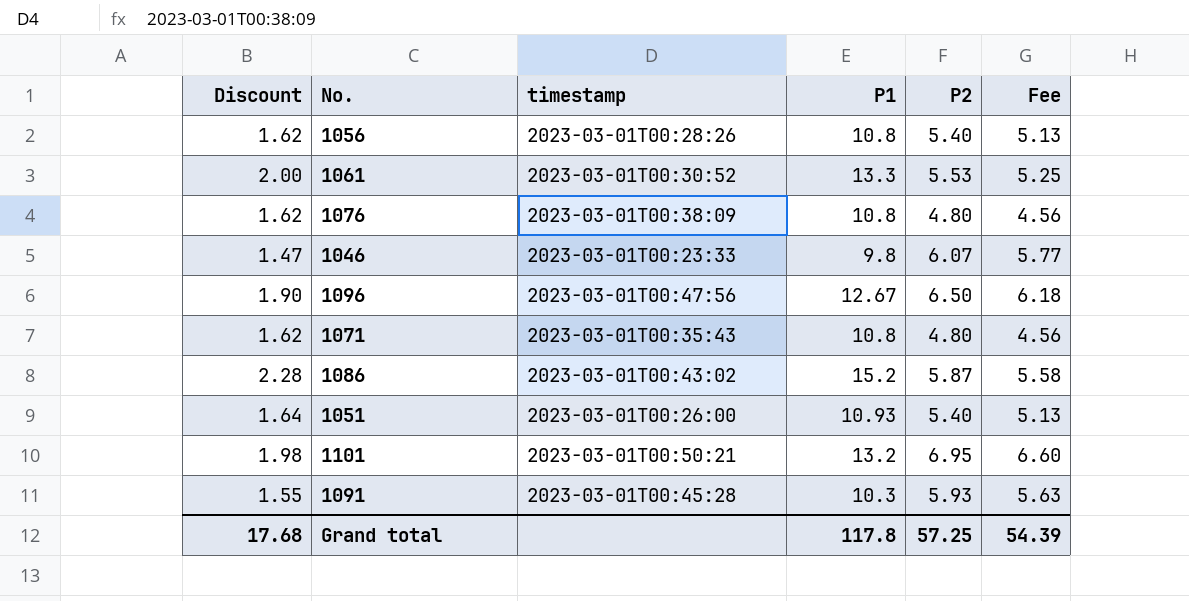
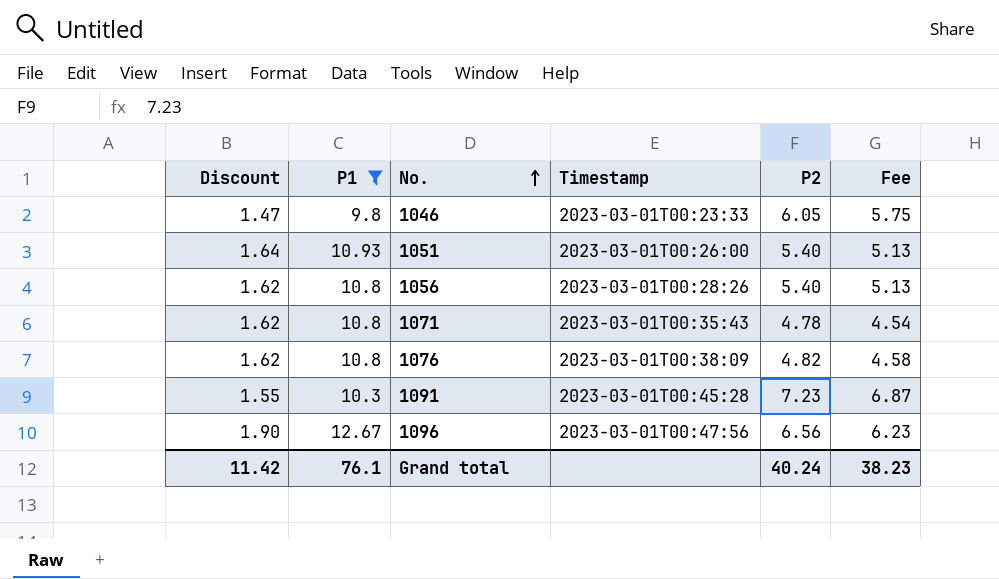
filter: none -> P1 <= 12.67
row order: none -> No. ascending
column P1 | position: 4 -> 2
column name: timestamp -> Timestamp
1046 | P2: 6.07 -> 6.05
1046 | Fee: 5.77 -> 5.75
1071 | P2: 4.80 -> 4.78
1071 | Fee: 4.56 -> 4.54
1076 | P2: 4.80 -> 4.82
1076 | Fee: 4.56 -> 4.58
1091 | P2: 5.93 -> 7.23
1091 | Fee: 5.63 -> 6.87
1096 | P2: 6.50 -> 6.56
1096 | Fee: 6.18 -> 6.23
Grand total | Discount: 17.68 -> 11.42
Grand total | P1: 117.8 -> 76.1
Grand total | P2: 57.25 -> 40.24
Grand total | Fee: 54.39 -> 38.23

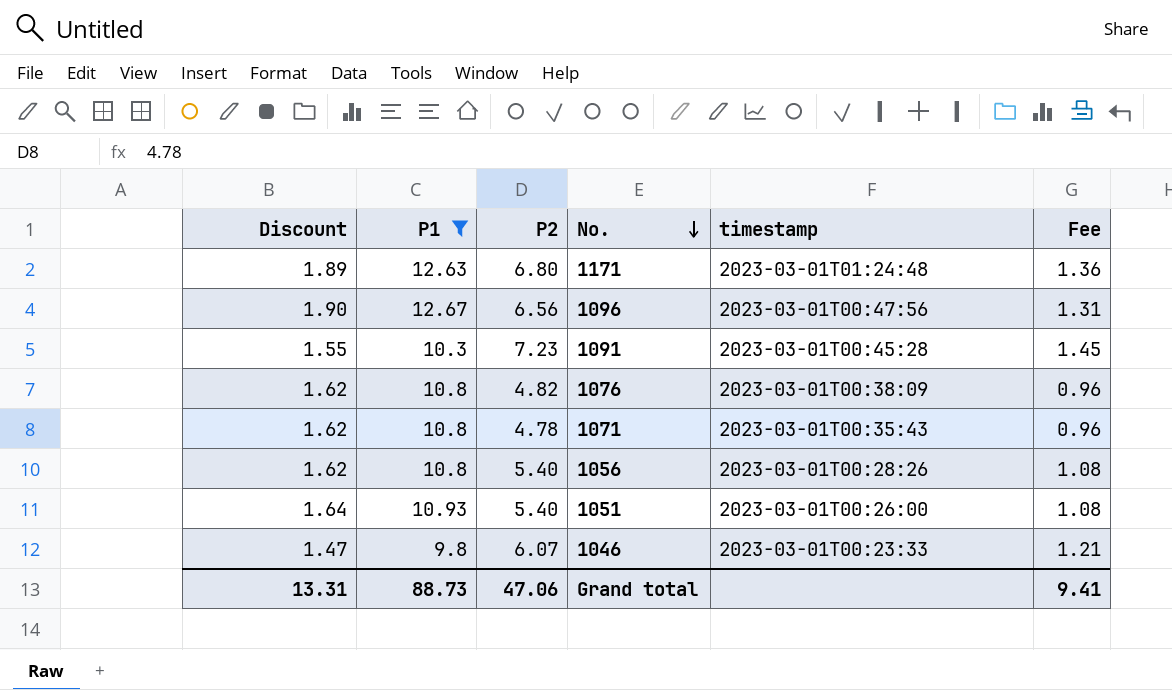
row order: No. ascending -> No. descending
column P2 | position: 5 -> 3
column name: Timestamp -> timestamp
column Fee | formula: [P2] * 0.95 -> [P2] * 0.2
row 1171: none -> 1.89 | 12.63 | 6.80 | 2023-03-01T01:24:48 | 1.36
1046 | P2: 6.05 -> 6.07
Grand total | Discount: 11.42 -> 13.31
Grand total | P1: 76.1 -> 88.73
Grand total | P2: 40.24 -> 47.06
Grand total | Fee: 38.23 -> 9.41

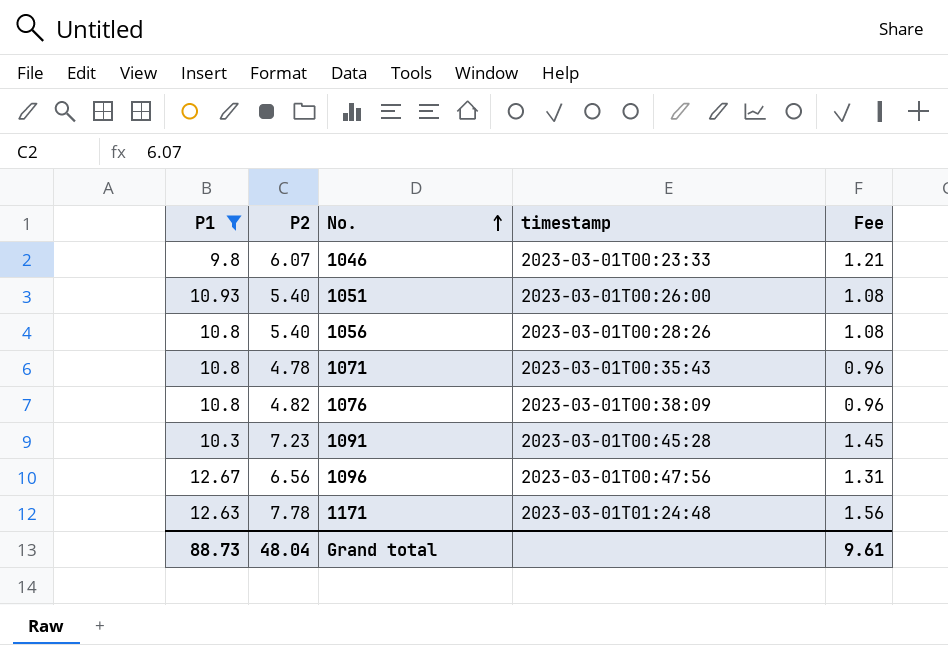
row order: No. descending -> No. ascending
column Discount | formula: [P1] * 0.15 -> none
1171 | P2: 6.80 -> 7.78
1171 | Fee: 1.36 -> 1.56
Grand total | P2: 47.06 -> 48.04
Grand total | Fee: 9.41 -> 9.61

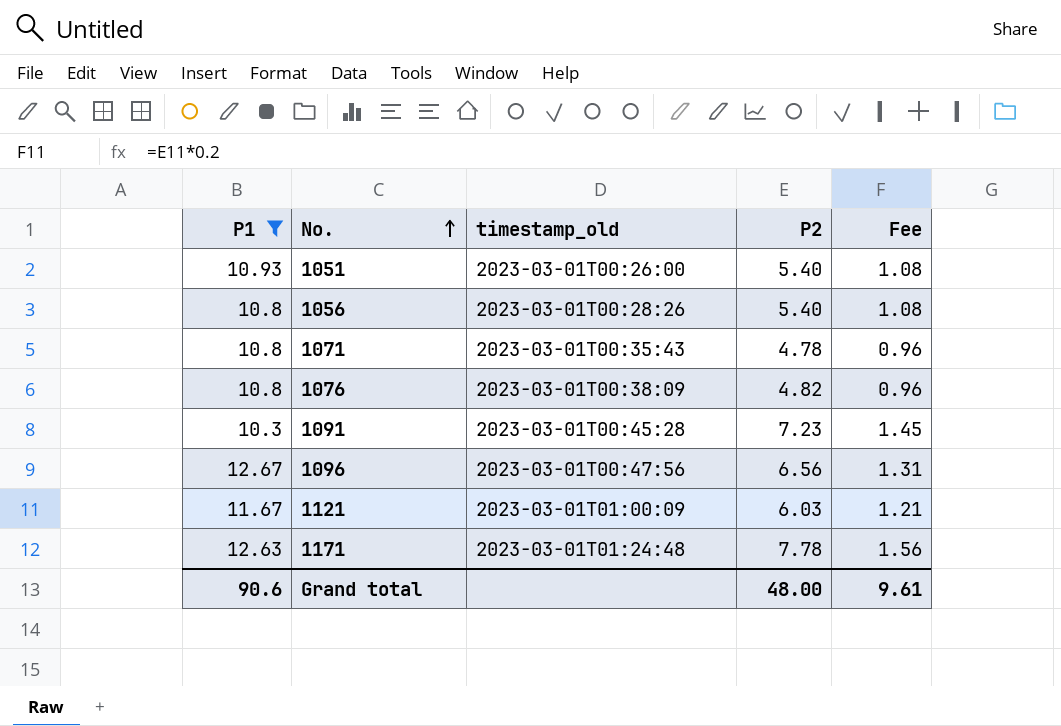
column name: timestamp -> timestamp_old
column P2 | position: 2 -> 4
row 1046: 9.8 | 6.07 | 2023-03-01T00:23:33 | 1.21 -> none
row 1121: none -> 11.67 | 2023-03-01T01:00:09 | 6.03 | 1.21
Grand total | P1: 88.73 -> 90.6
Grand total | P2: 48.04 -> 48.00

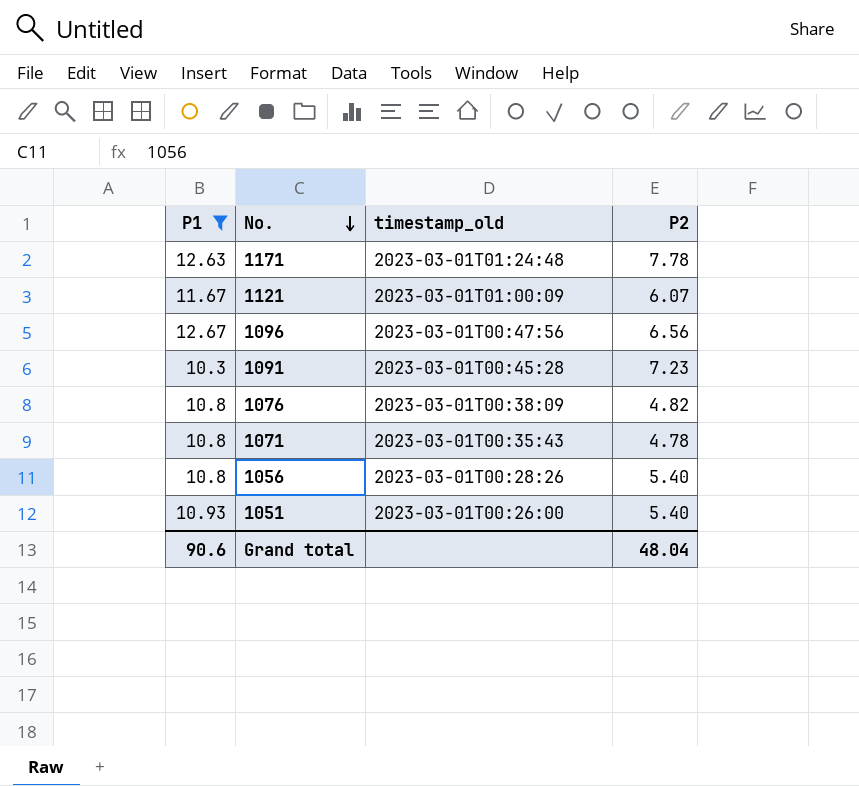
row order: No. ascending -> No. descending
column Fee | formula: [P2] * 0.2 -> none
1121 | P2: 6.03 -> 6.07
Grand total | P2: 48.00 -> 48.04

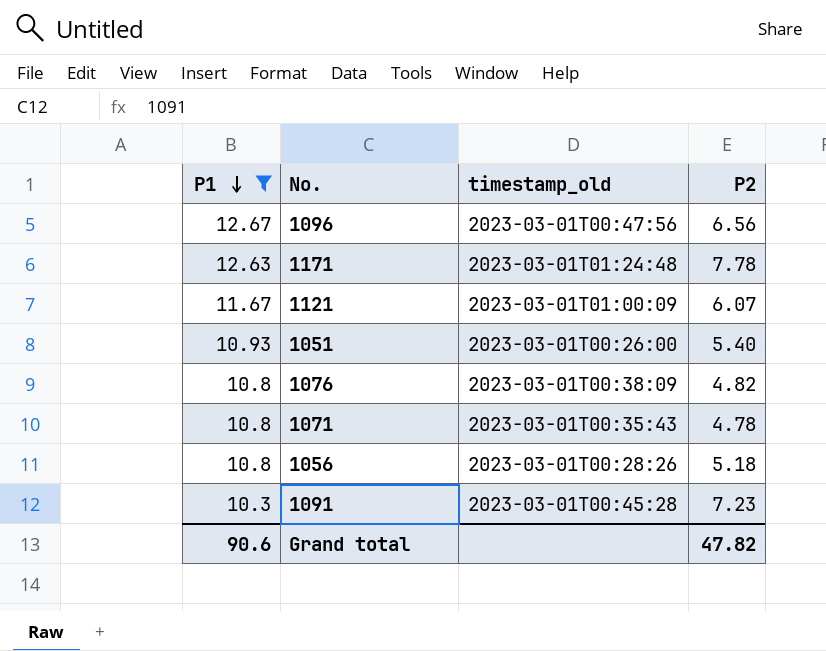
row order: No. descending -> P1 descending
1056 | P2: 5.40 -> 5.18
Grand total | P2: 48.04 -> 47.82

